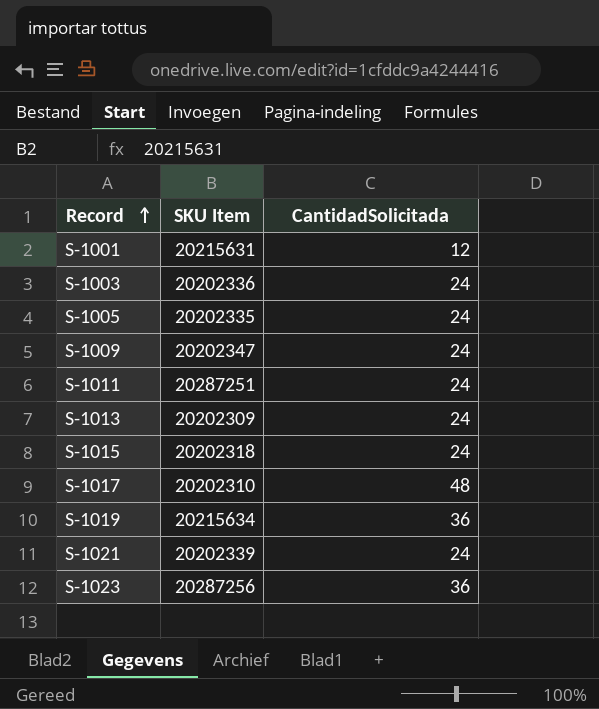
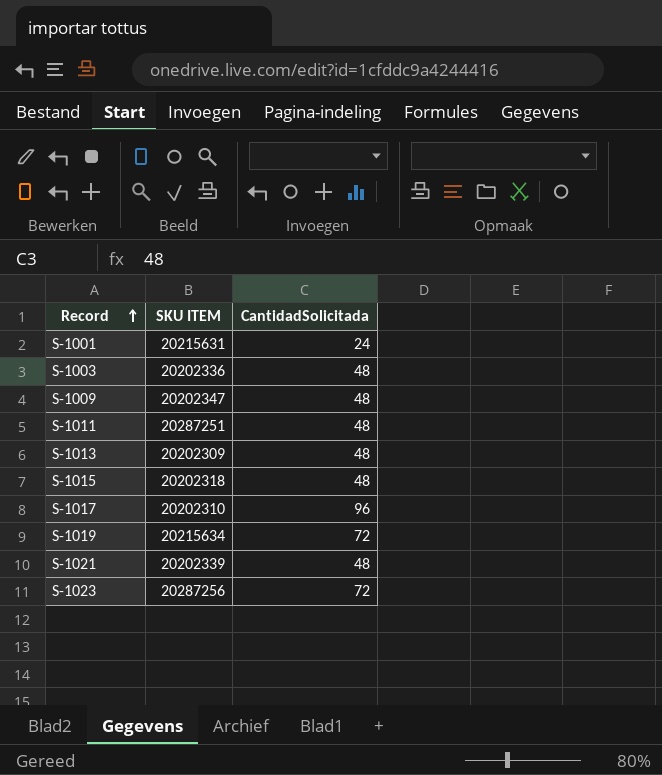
column name: SKU Item -> SKU ITEM
row S-1005: 20202335 | 24 -> none
S-1001 | CantidadSolicitada: 12 -> 24
S-1003 | CantidadSolicitada: 24 -> 48
S-1009 | CantidadSolicitada: 24 -> 48
S-1011 | CantidadSolicitada: 24 -> 48
S-1013 | CantidadSolicitada: 24 -> 48
S-1015 | CantidadSolicitada: 24 -> 48
S-1017 | CantidadSolicitada: 48 -> 96
S-1019 | CantidadSolicitada: 36 -> 72
S-1021 | CantidadSolicitada: 24 -> 48
S-1023 | CantidadSolicitada: 36 -> 72

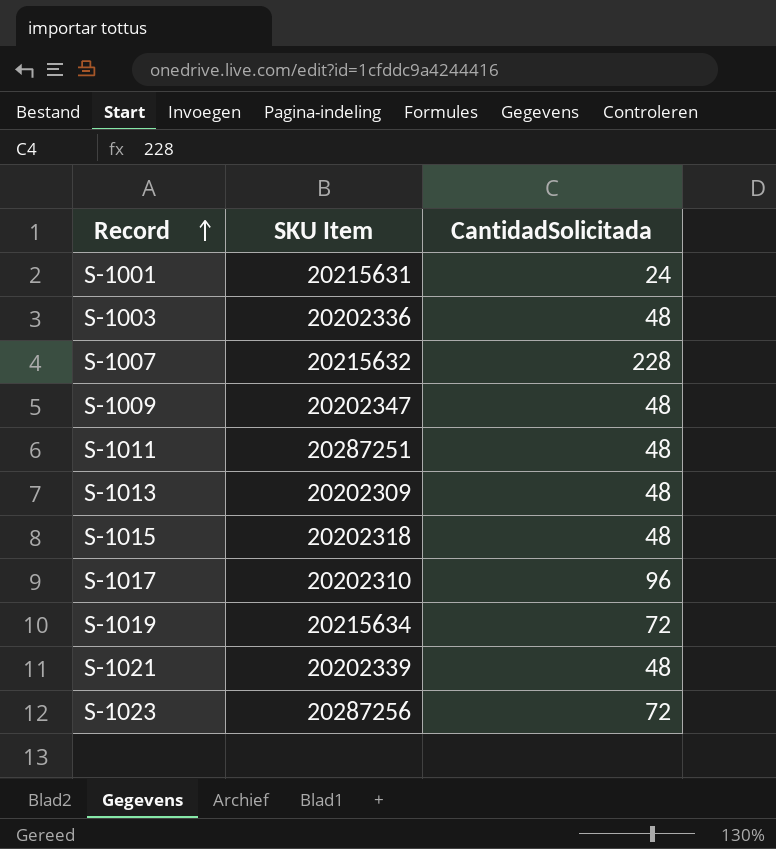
column name: SKU ITEM -> SKU Item
row S-1007: none -> 20215632 | 228

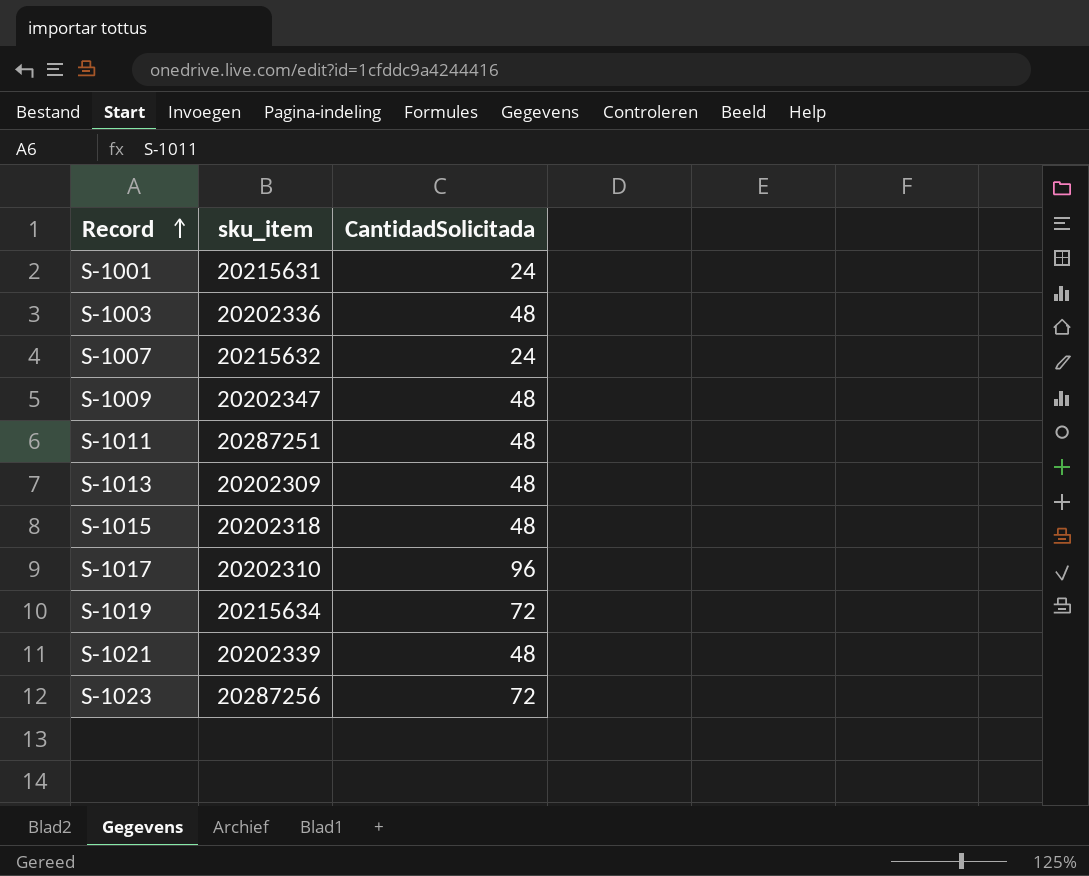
column name: SKU Item -> sku_item
S-1007 | CantidadSolicitada: 228 -> 24

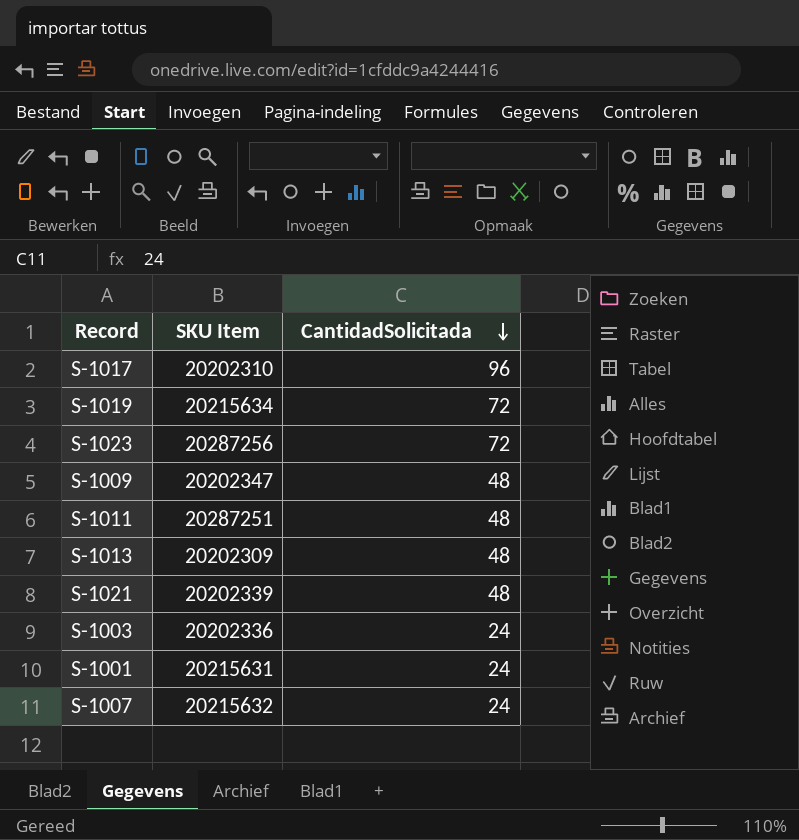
row order: Record ascending -> CantidadSolicitada descending
column name: sku_item -> SKU Item
row S-1015: 20202318 | 48 -> none
S-1003 | CantidadSolicitada: 48 -> 24

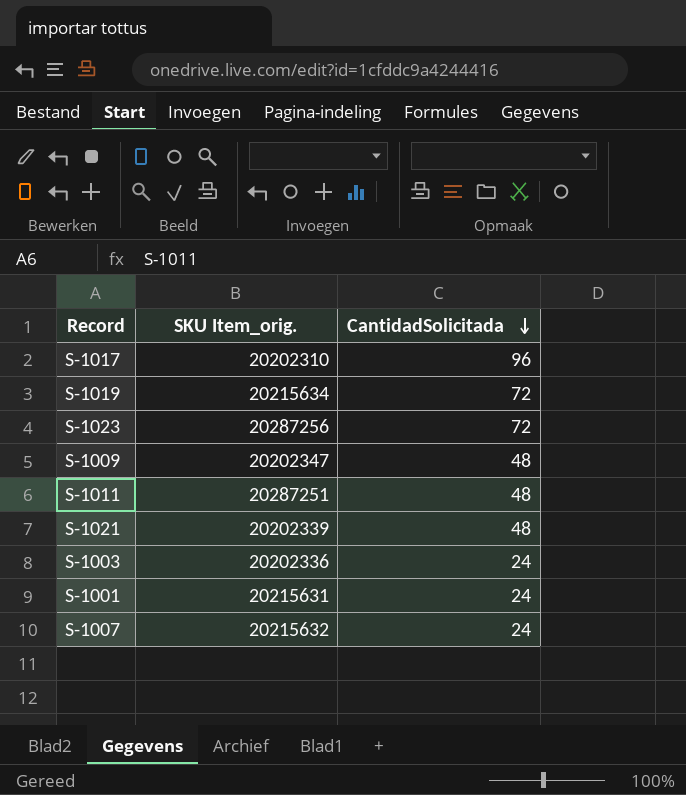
column name: SKU Item -> SKU Item_orig.
row S-1013: 20202309 | 48 -> none

